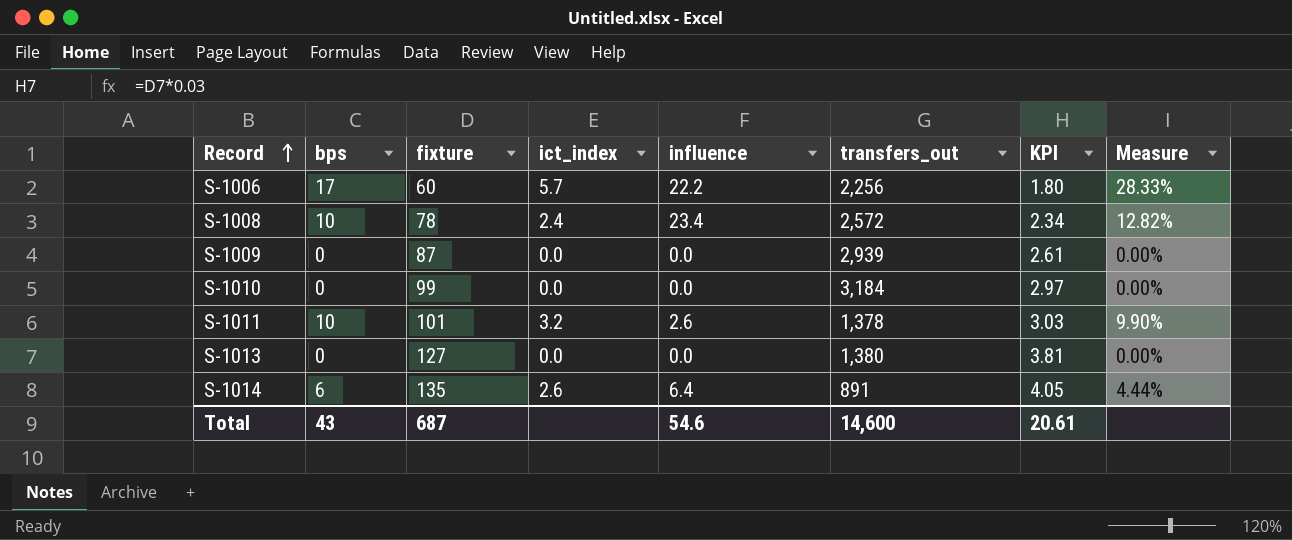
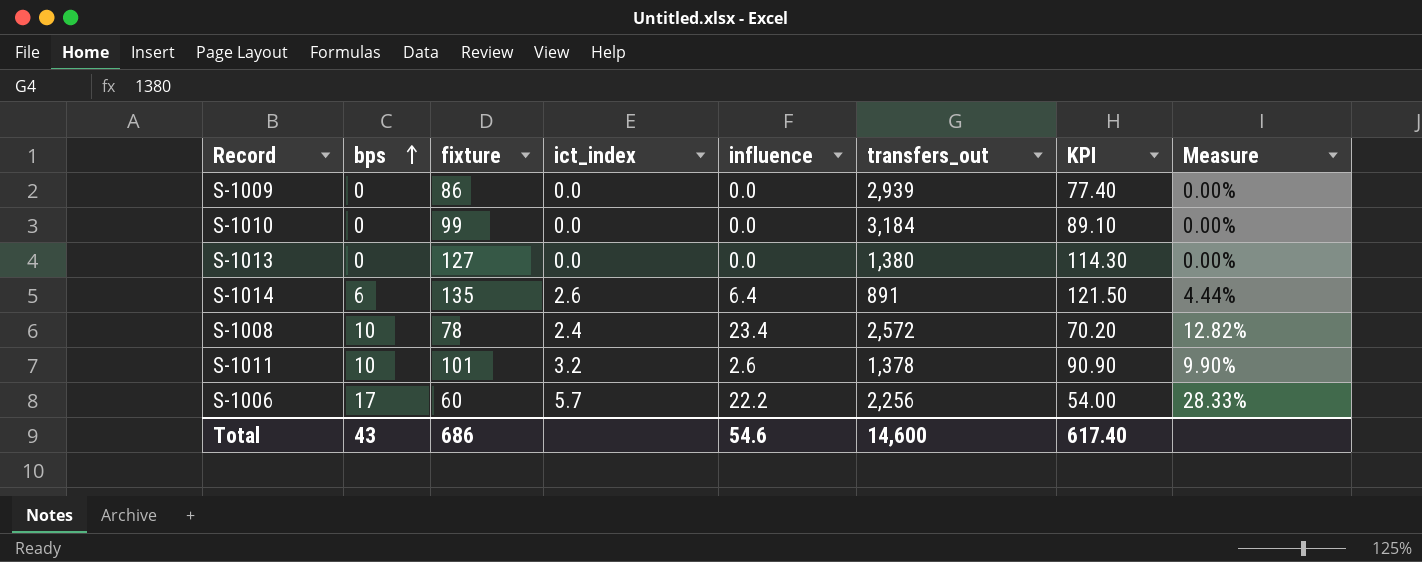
row order: Record ascending -> bps ascending
column KPI | formula: [fixture] * 0.03 -> [fixture] * 0.9
S-1009 | fixture: 87 -> 86
Total | fixture: 687 -> 686
Total | KPI: 20.61 -> 617.40

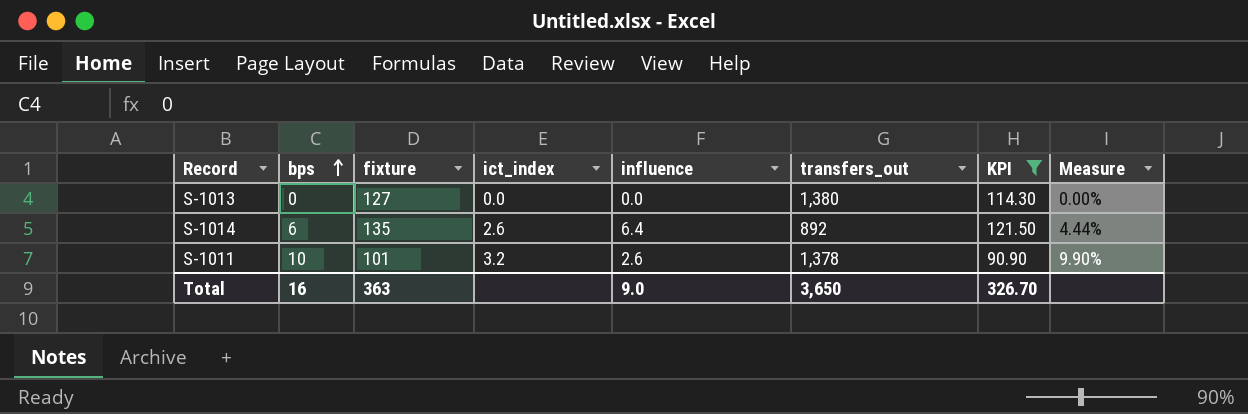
filter: none -> KPI >= 90.90
S-1014 | transfers_out: 891 -> 892
Total | bps: 43 -> 16
Total | fixture: 686 -> 363
Total | influence: 54.6 -> 9.0
Total | transfers_out: 14,600 -> 3,650
Total | KPI: 617.40 -> 326.70

